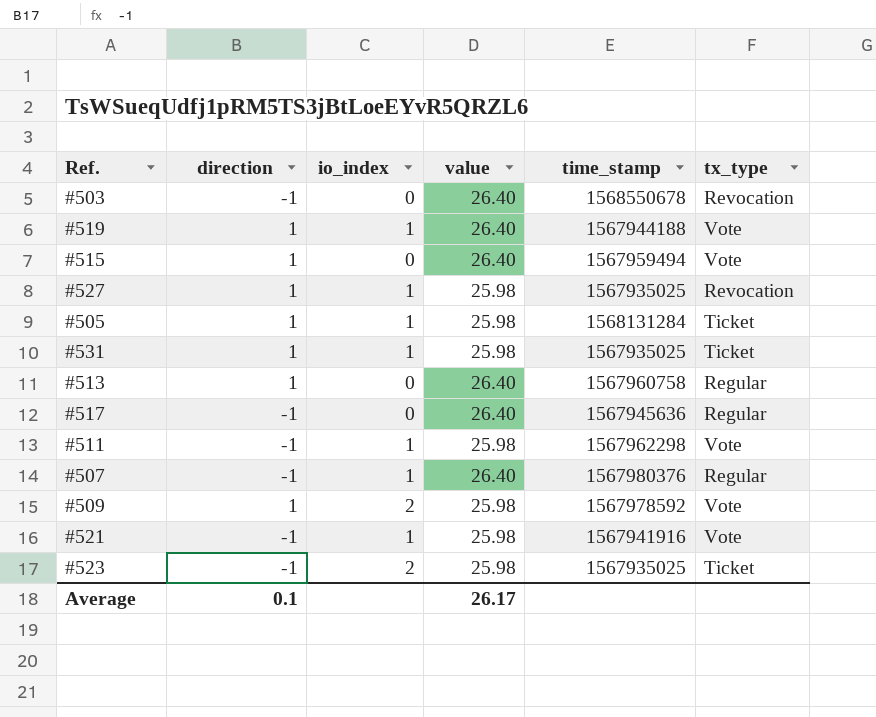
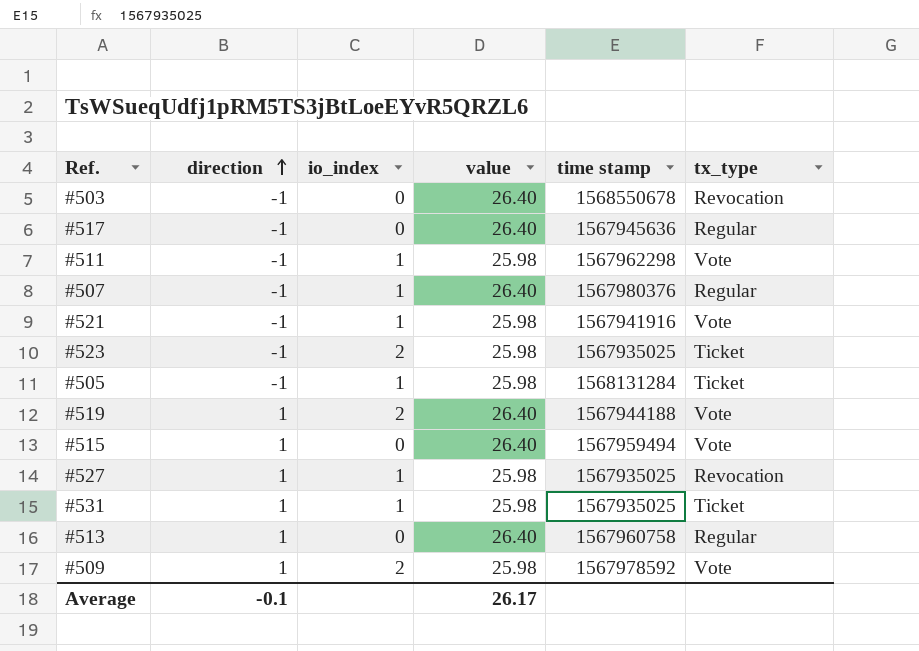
row order: none -> direction ascending
column name: time_stamp -> time stamp
#505 | direction: 1 -> -1
#519 | io_index: 1 -> 2
Average | direction: 0.1 -> -0.1

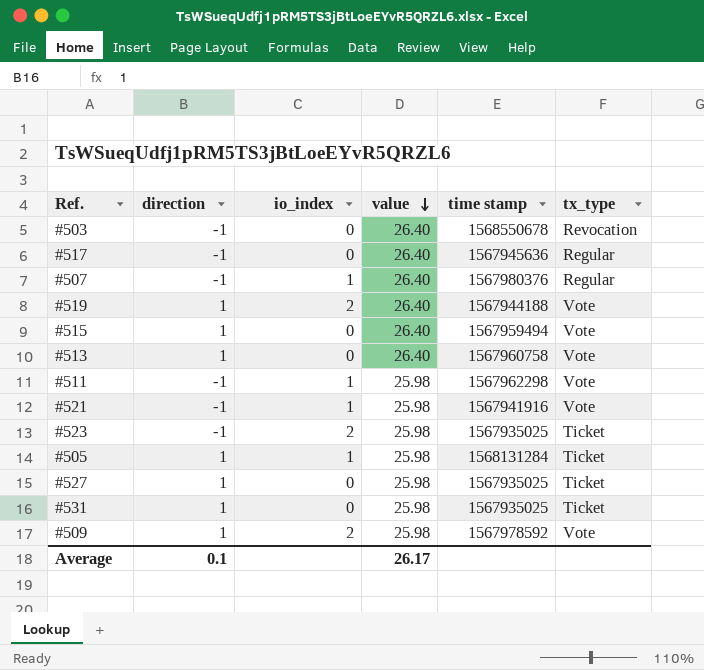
row order: direction ascending -> value descending
#513 | tx_type: Regular -> Vote
#505 | direction: -1 -> 1
#527 | io_index: 1 -> 0
#527 | tx_type: Revocation -> Ticket
#531 | io_index: 1 -> 0
Average | direction: -0.1 -> 0.1

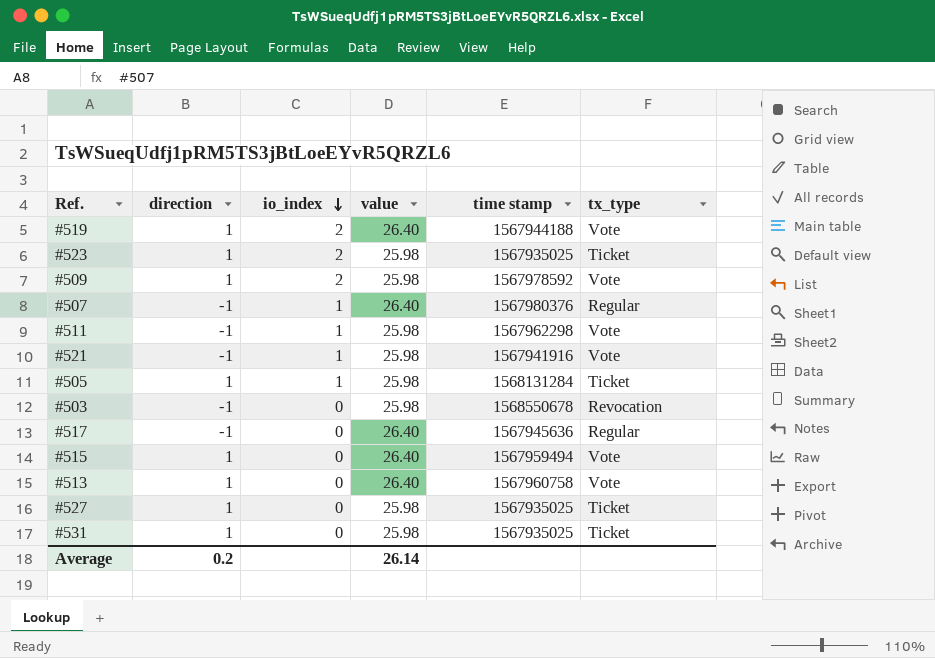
row order: value descending -> io_index descending
#523 | direction: -1 -> 1
#503 | value: 26.40 -> 25.98
Average | direction: 0.1 -> 0.2
Average | value: 26.17 -> 26.14

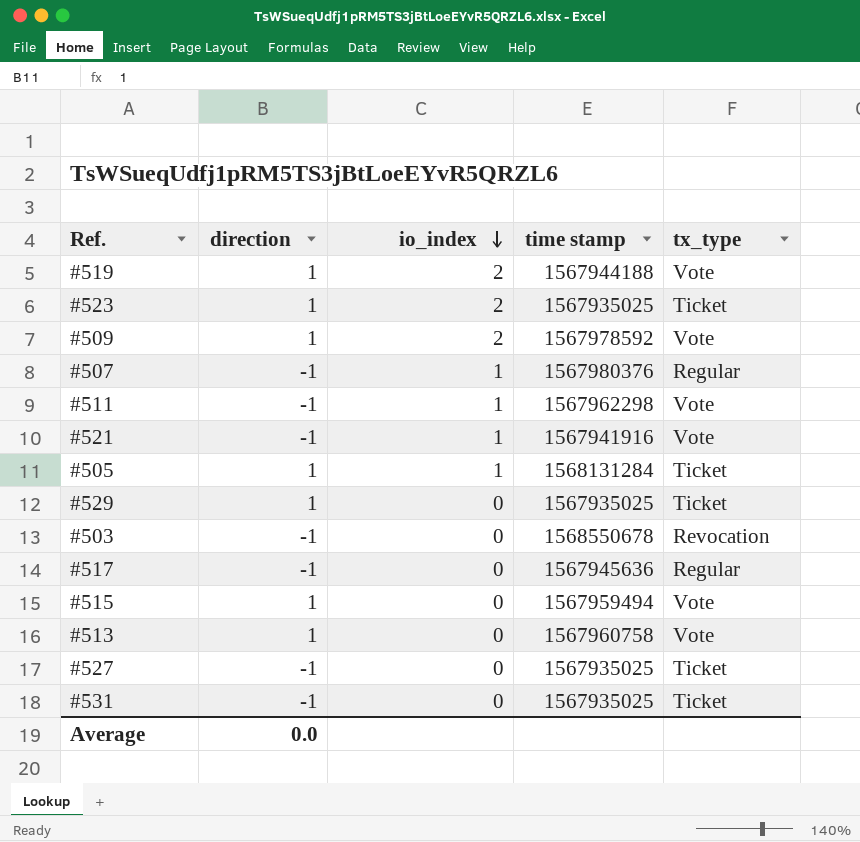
column value | position: 4 -> none
row #529: none -> 1 | 0 | 1567935025 | Ticket
#527 | direction: 1 -> -1
#531 | direction: 1 -> -1
Average | direction: 0.2 -> 0.0

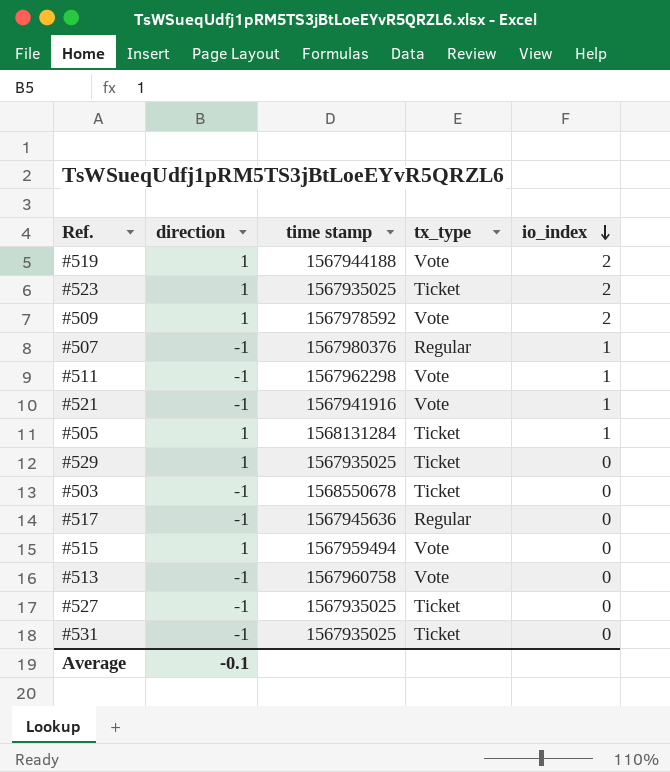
column io_index | position: 3 -> 5
#503 | tx_type: Revocation -> Ticket
#513 | direction: 1 -> -1
Average | direction: 0.0 -> -0.1

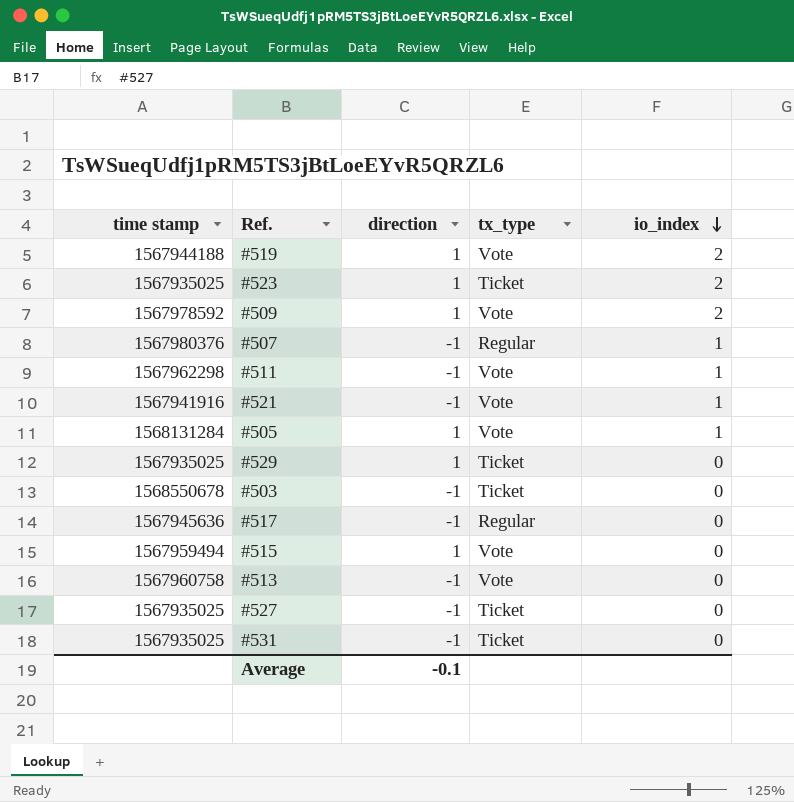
column time stamp | position: 3 -> 1
#505 | tx_type: Ticket -> Vote

